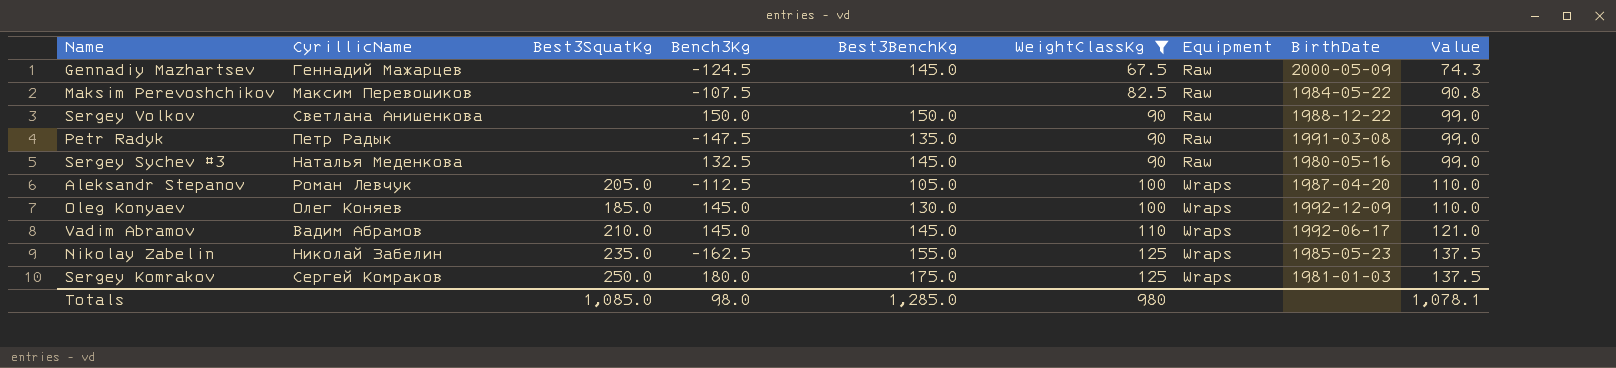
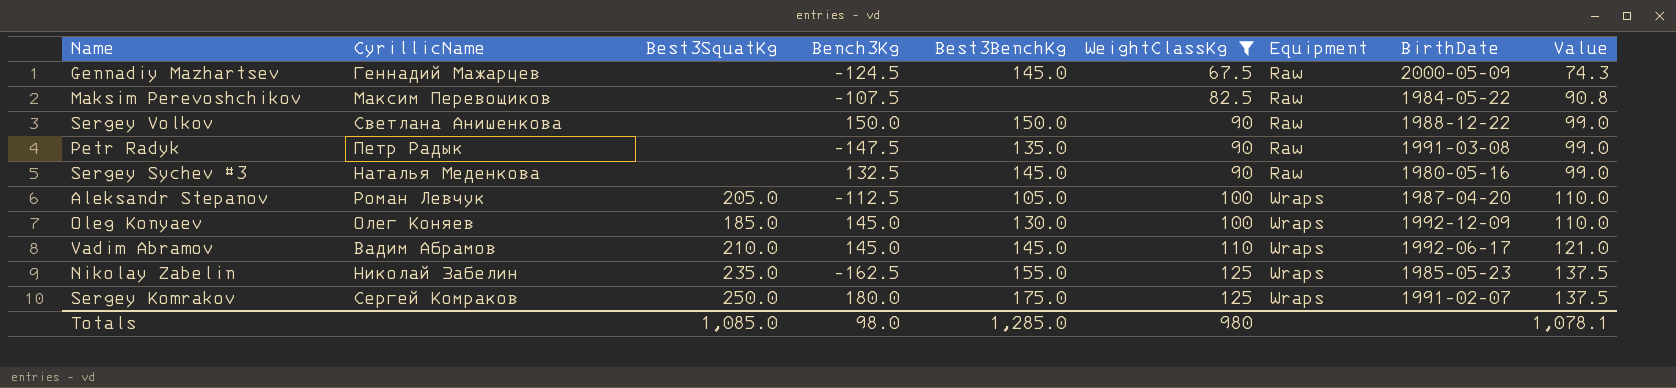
Sergey Komrakov | BirthDate: 1981-01-03 -> 1991-02-07

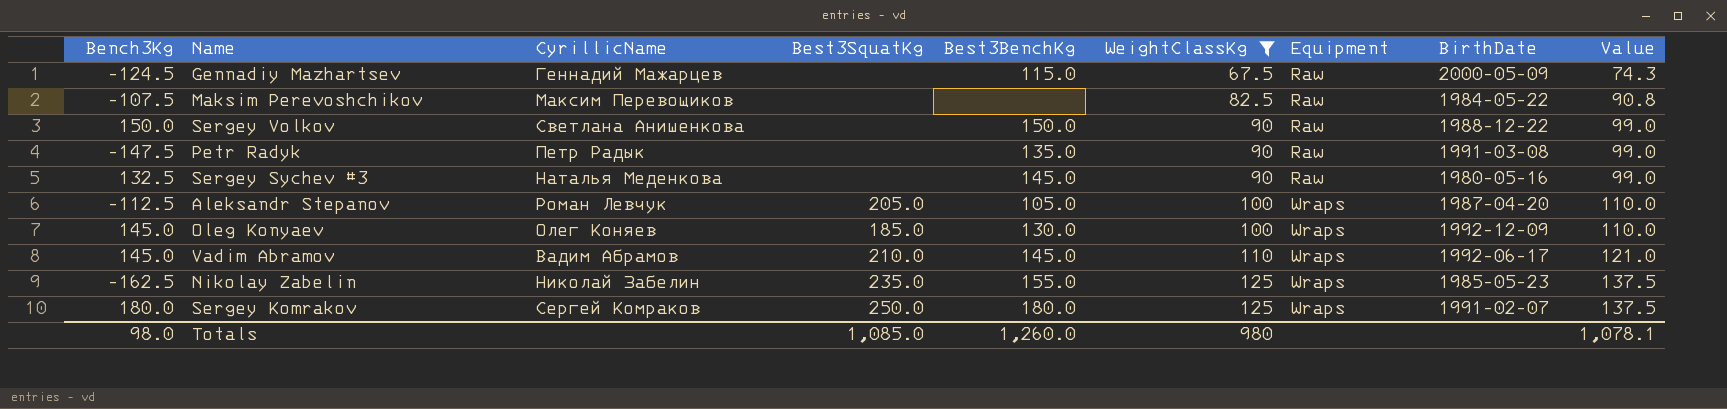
column Bench3Kg | position: 4 -> 1
Gennadiy Mazhartsev | Best3BenchKg: 145.0 -> 115.0
Sergey Komrakov | Best3BenchKg: 175.0 -> 180.0
Totals | Best3BenchKg: 1,285.0 -> 1,260.0

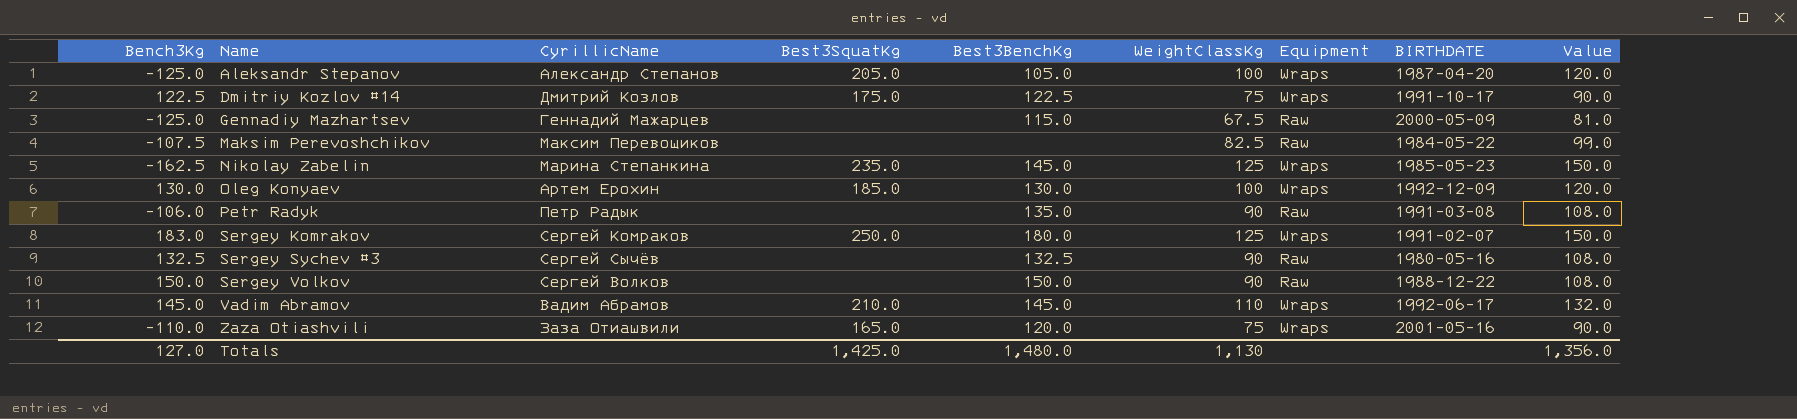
filter: WeightClassKg != 75 -> none
row order: WeightClassKg ascending -> Name ascending
column name: BirthDate -> BIRTHDATE
column Value | formula: [WeightClassKg] * 1.1 -> [WeightClassKg] * 1.2
Aleksandr Stepanov | Bench3Kg: -112.5 -> -125.0
Aleksandr Stepanov | CyrillicName: Роман Левчук -> Александр Степанов
Gennadiy Mazhartsev | Bench3Kg: -124.5 -> -125.0
Nikolay Zabelin | CyrillicName: Николай Забелин -> Марина Степанкина
Nikolay Zabelin | Best3BenchKg: 155.0 -> 145.0
Oleg Konyaev | Bench3Kg: 145.0 -> 130.0
Oleg Konyaev | CyrillicName: Олег Коняев -> Артем Ерохин
Petr Radyk | Bench3Kg: -147.5 -> -106.0
Sergey Komrakov | Bench3Kg: 180.0 -> 183.0
Sergey Sychev #3 | CyrillicName: Наталья Меденкова -> Сергей Сычёв
Sergey Sychev #3 | Best3BenchKg: 145.0 -> 132.5
Sergey Volkov | CyrillicName: Светлана Анишенкова -> Сергей Волков
Totals | Bench3Kg: 98.0 -> 127.0
Totals | Best3SquatKg: 1,085.0 -> 1,425.0
Totals | Best3BenchKg: 1,260.0 -> 1,480.0
Totals | WeightClassKg: 980 -> 1,130
Totals | Value: 1,078.1 -> 1,356.0

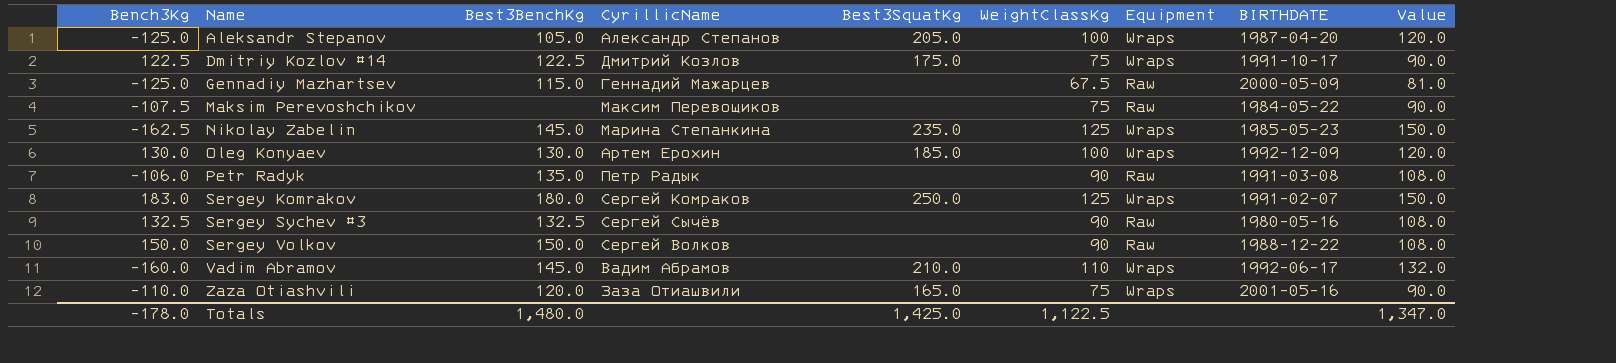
column Best3BenchKg | position: 5 -> 3
Maksim Perevoshchikov | WeightClassKg: 82.5 -> 75
Maksim Perevoshchikov | Value: 99.0 -> 90.0
Vadim Abramov | Bench3Kg: 145.0 -> -160.0
Totals | Bench3Kg: 127.0 -> -178.0
Totals | WeightClassKg: 1,130 -> 1,122.5
Totals | Value: 1,356.0 -> 1,347.0

